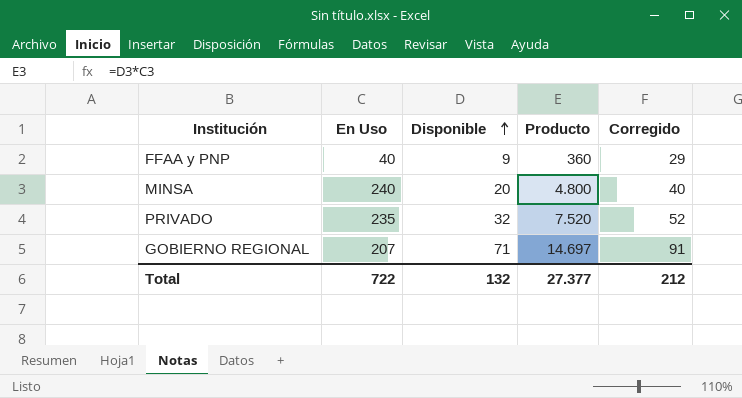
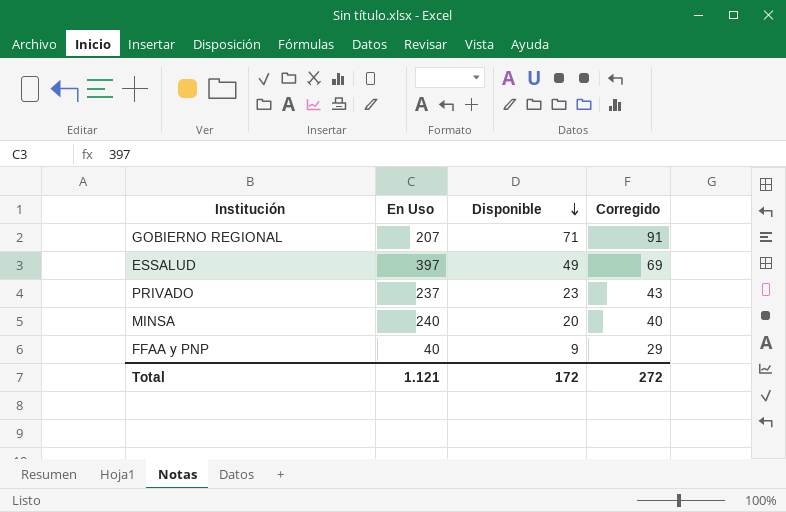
row order: Disponible ascending -> Disponible descending
column Producto | formula: [En Uso] * [Disponible] -> none
row ESSALUD: none -> 397 | 49 | 69
PRIVADO | En Uso: 235 -> 237
PRIVADO | Disponible: 32 -> 23
PRIVADO | Corregido: 52 -> 43
Total | En Uso: 722 -> 1.121
Total | Disponible: 132 -> 172
Total | Corregido: 212 -> 272

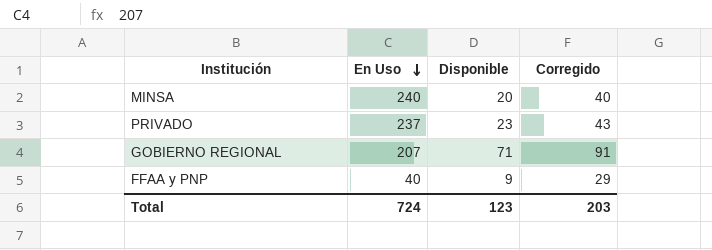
row order: Disponible descending -> En Uso descending
row ESSALUD: 397 | 49 | 69 -> none
Total | En Uso: 1.121 -> 724
Total | Disponible: 172 -> 123
Total | Corregido: 272 -> 203

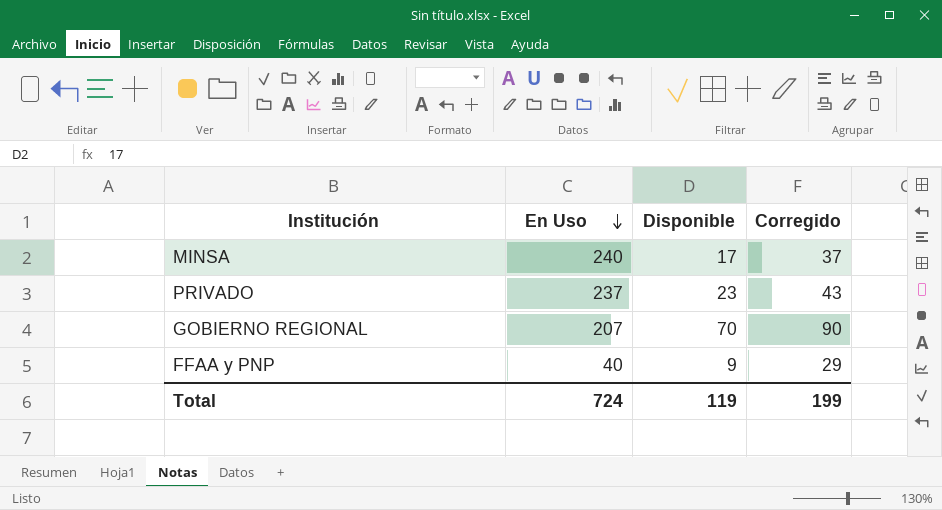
MINSA | Disponible: 20 -> 17
MINSA | Corregido: 40 -> 37
GOBIERNO REGIONAL | Disponible: 71 -> 70
GOBIERNO REGIONAL | Corregido: 91 -> 90
Total | Disponible: 123 -> 119
Total | Corregido: 203 -> 199

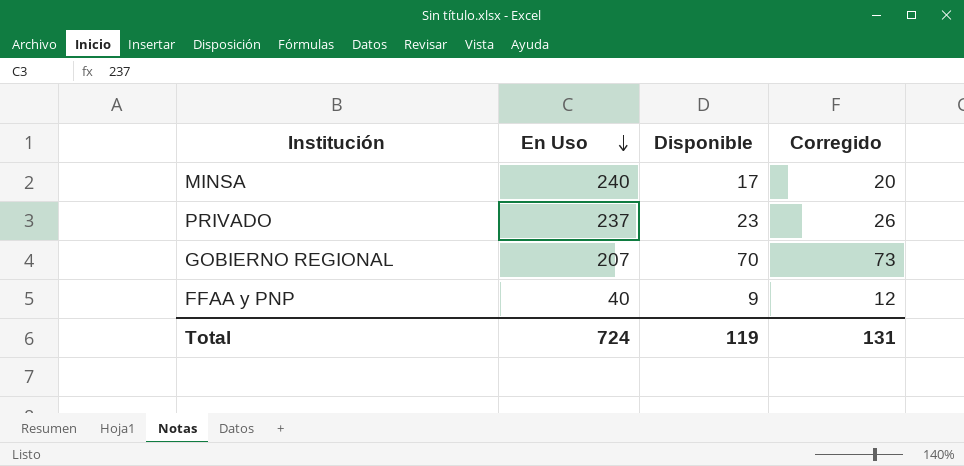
column Corregido | formula: [Disponible] + 20 -> [Disponible] + 3
Total | Corregido: 199 -> 131

